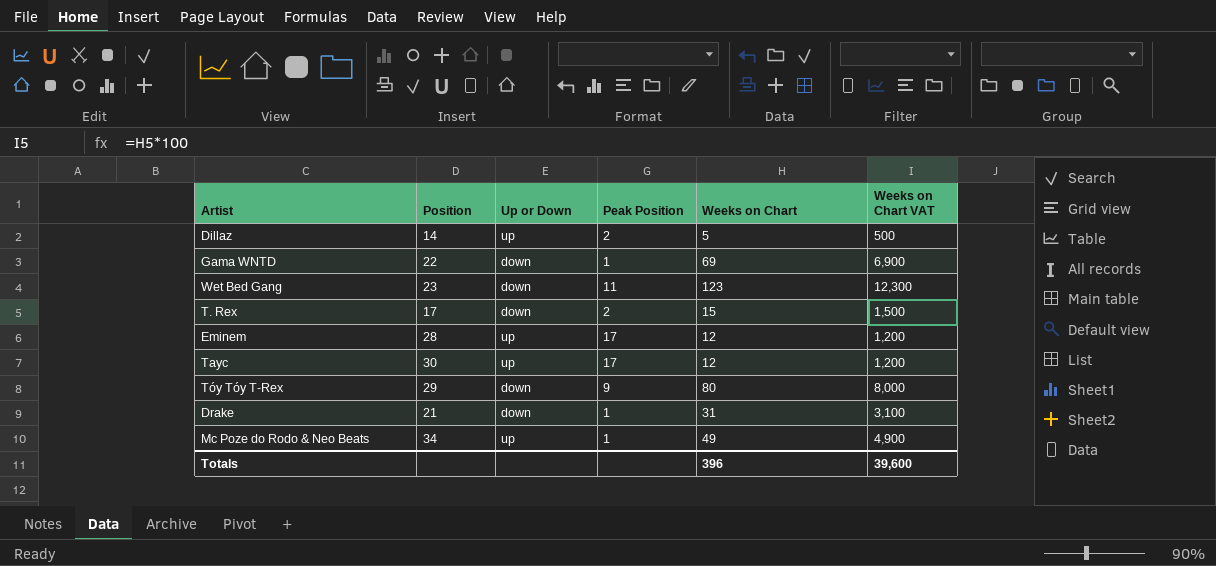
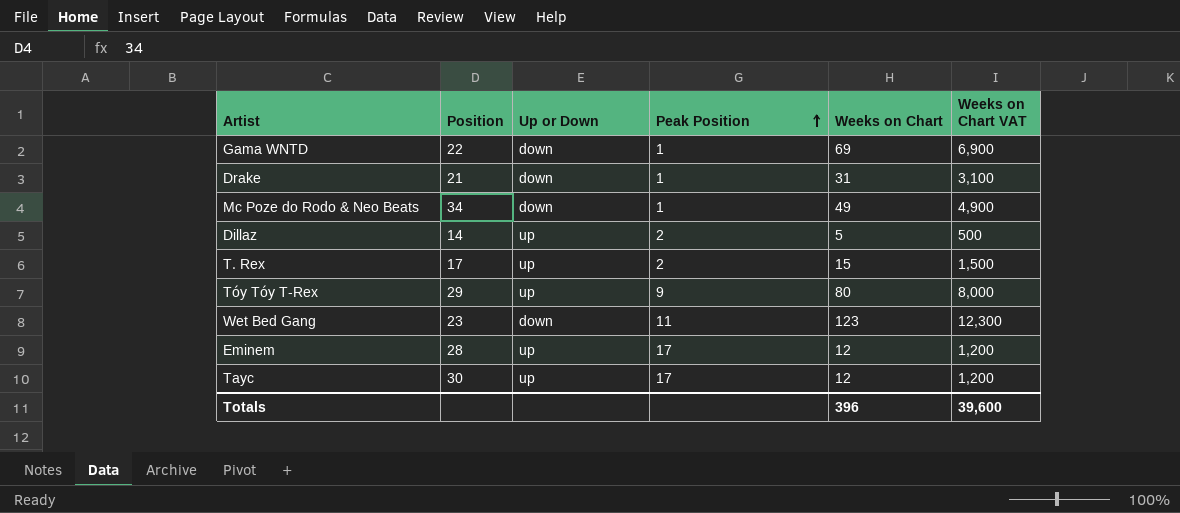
row order: none -> Peak Position ascending
Mc Poze do Rodo & Neo Beats | Up or Down: up -> down
T. Rex | Up or Down: down -> up
Tóy Tóy T-Rex | Up or Down: down -> up

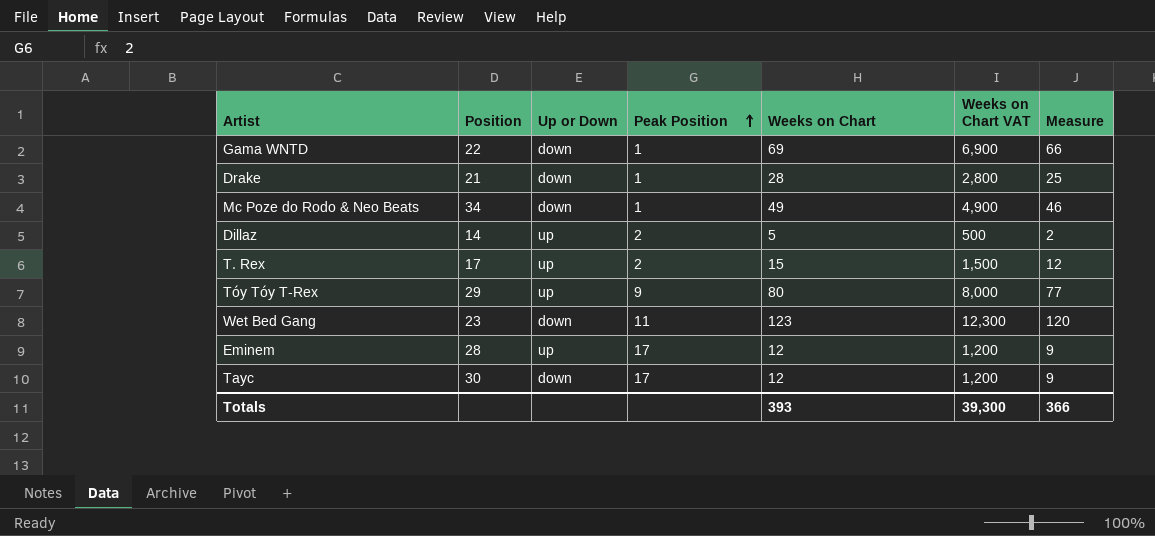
column Measure | formula: none -> [Weeks on Chart] - 3
Drake | Weeks on Chart: 31 -> 28
Drake | Weeks on Chart VAT: 3,100 -> 2,800
Tayc | Up or Down: up -> down
Totals | Weeks on Chart: 396 -> 393
Totals | Weeks on Chart VAT: 39,600 -> 39,300

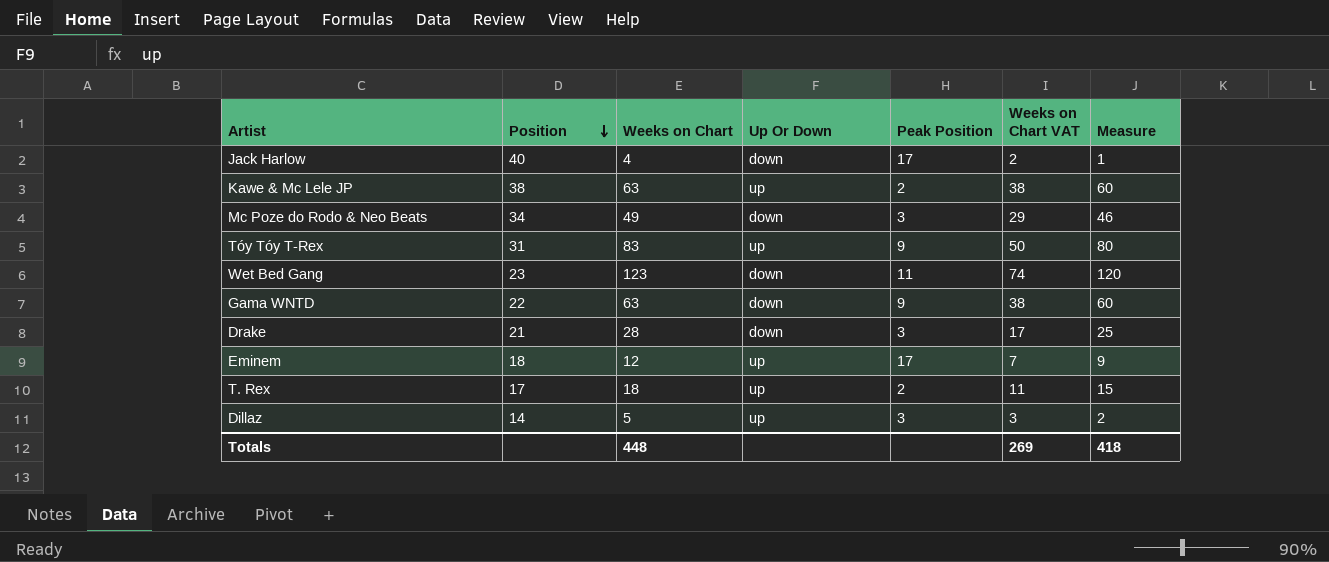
row order: Peak Position ascending -> Position descending
column Weeks on Chart | position: 5 -> 3
column name: Up or Down -> Up Or Down
column Weeks on Chart VAT | formula: [Weeks on Chart] * 100 -> [Weeks on Chart] * 0.6
row Tayc: 30 | down | 17 | 12 | 1,200 | 9 -> none
row Jack Harlow: none -> 40 | 4 | down | 17 | 2 | 1
row Kawe & Mc Lele JP: none -> 38 | 63 | up | 2 | 38 | 60
Mc Poze do Rodo & Neo Beats | Peak Position: 1 -> 3
Tóy Tóy T-Rex | Position: 29 -> 31
Tóy Tóy T-Rex | Weeks on Chart: 80 -> 83
Tóy Tóy T-Rex | Measure: 77 -> 80
Gama WNTD | Weeks on Chart: 69 -> 63
Gama WNTD | Peak Position: 1 -> 9
Gama WNTD | Measure: 66 -> 60
Drake | Peak Position: 1 -> 3
Eminem | Position: 28 -> 18
T. Rex | Weeks on Chart: 15 -> 18
T. Rex | Measure: 12 -> 15
Dillaz | Peak Position: 2 -> 3
Totals | Weeks on Chart: 393 -> 448
Totals | Weeks on Chart VAT: 39,300 -> 269
Totals | Measure: 366 -> 418

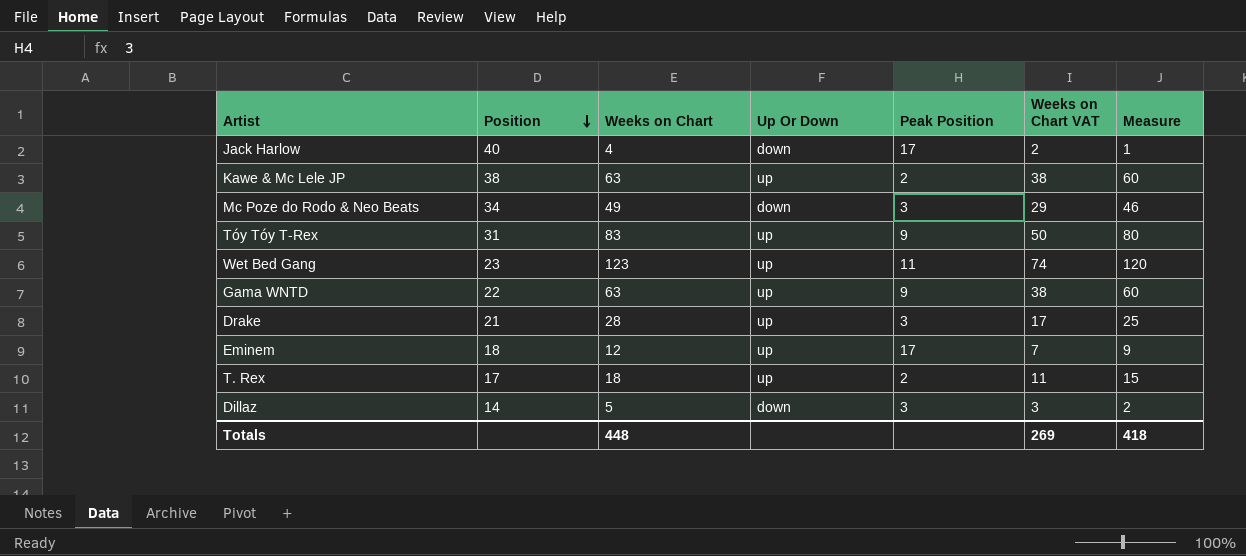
Wet Bed Gang | Up Or Down: down -> up
Gama WNTD | Up Or Down: down -> up
Drake | Up Or Down: down -> up
Dillaz | Up Or Down: up -> down

